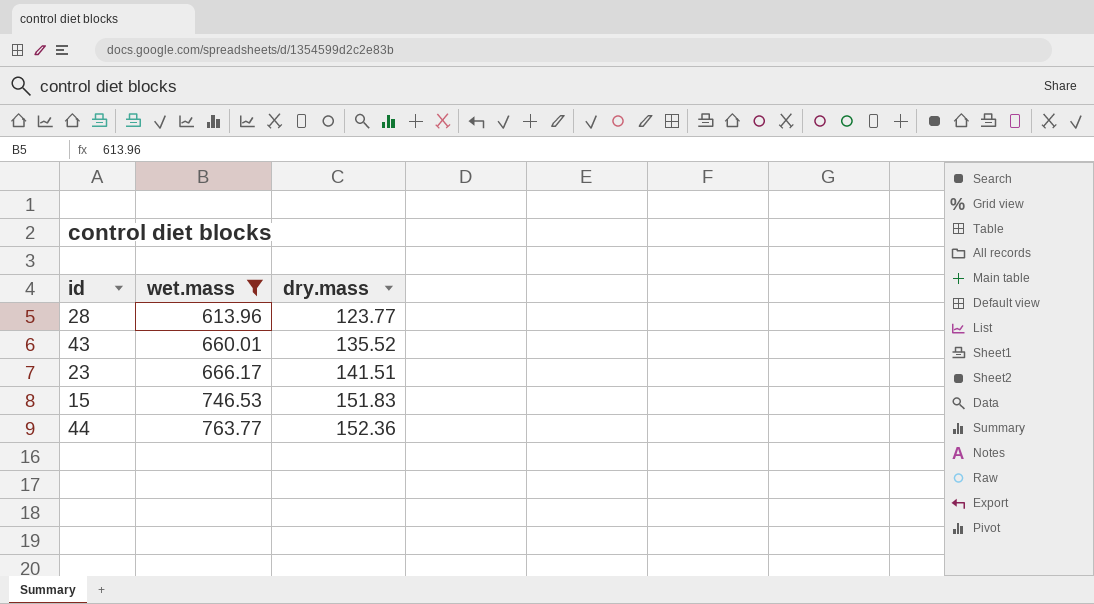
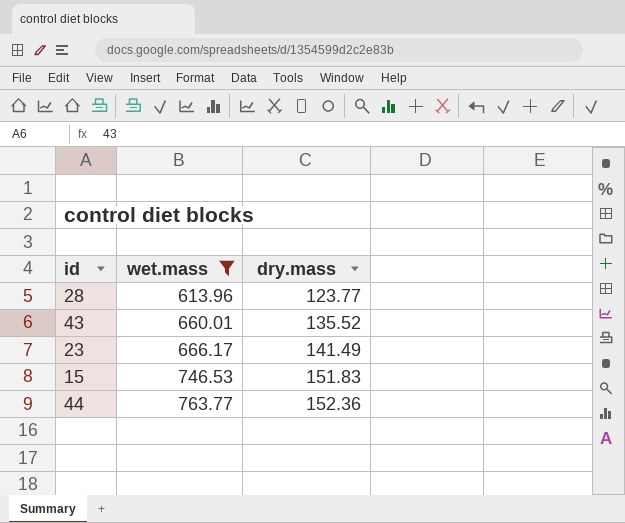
23 | dry.mass: 141.51 -> 141.49

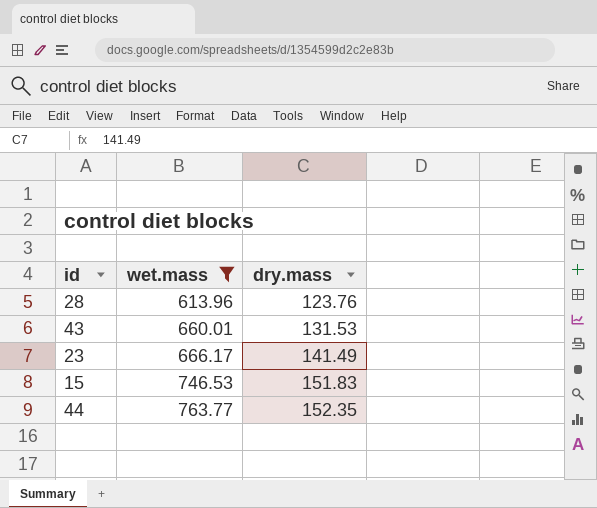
28 | dry.mass: 123.77 -> 123.76
43 | dry.mass: 135.52 -> 131.53
44 | dry.mass: 152.36 -> 152.35

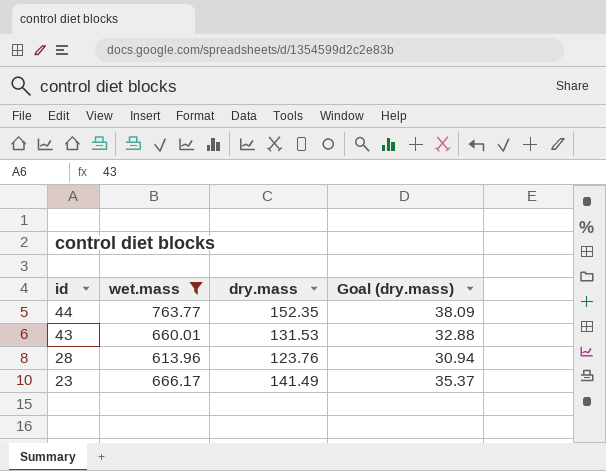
row order: wet.mass ascending -> id descending
column Goal (dry.mass) | formula: none -> [dry.mass] * 0.25
row 15: 746.53 | 151.83 -> none

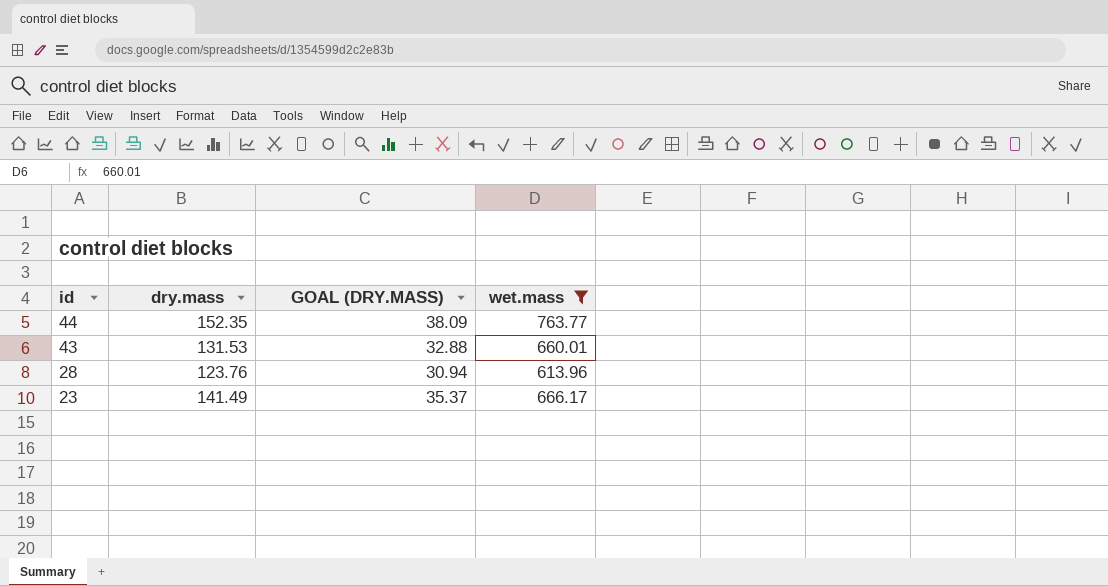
column name: Goal (dry.mass) -> GOAL (DRY.MASS)
column wet.mass | position: 2 -> 4

